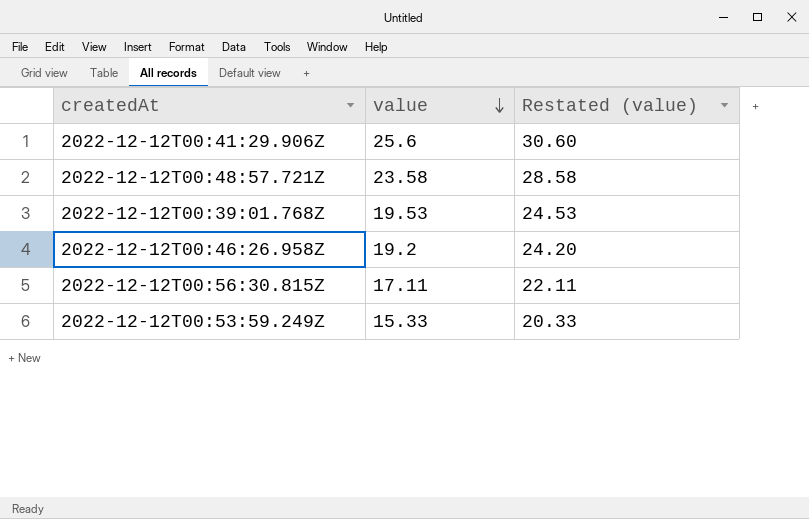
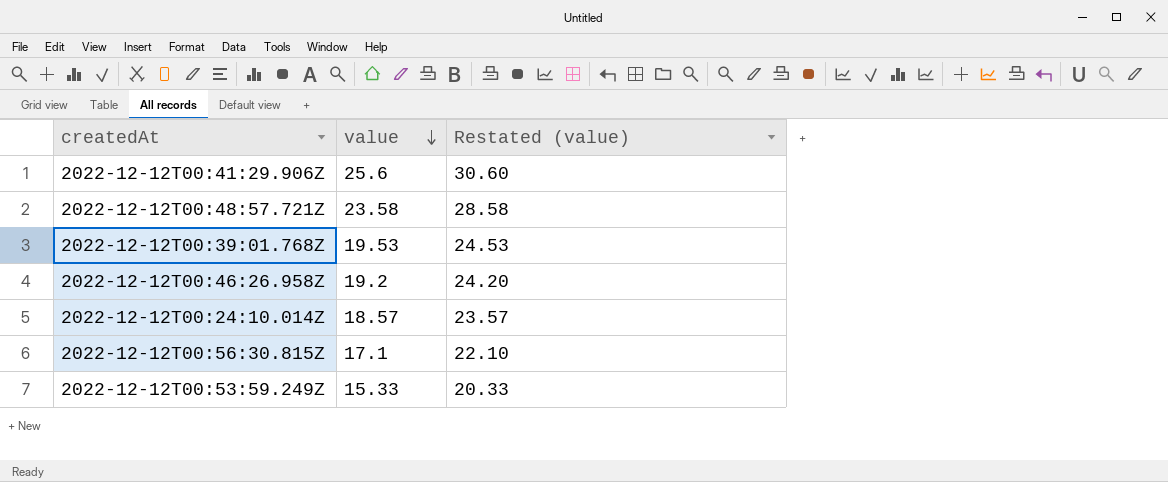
row 2022-12-12T00:24:10.014Z: none -> 18.57 | 23.57
2022-12-12T00:56:30.815Z | value: 17.11 -> 17.1
2022-12-12T00:56:30.815Z | Restated (value): 22.11 -> 22.10

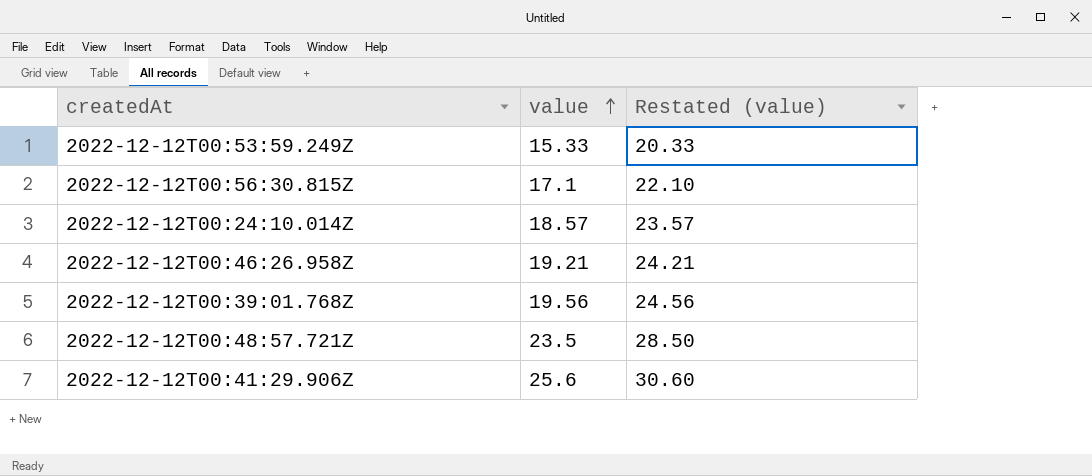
row order: value descending -> value ascending
2022-12-12T00:46:26.958Z | value: 19.2 -> 19.21
2022-12-12T00:46:26.958Z | Restated (value): 24.20 -> 24.21
2022-12-12T00:39:01.768Z | value: 19.53 -> 19.56
2022-12-12T00:39:01.768Z | Restated (value): 24.53 -> 24.56
2022-12-12T00:48:57.721Z | value: 23.58 -> 23.5
2022-12-12T00:48:57.721Z | Restated (value): 28.58 -> 28.50

